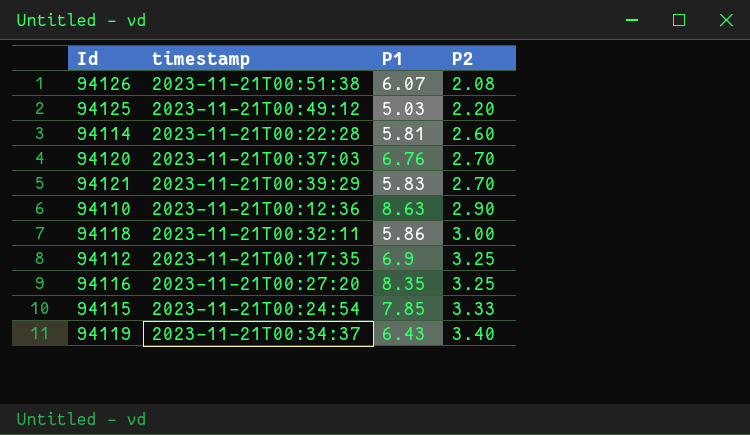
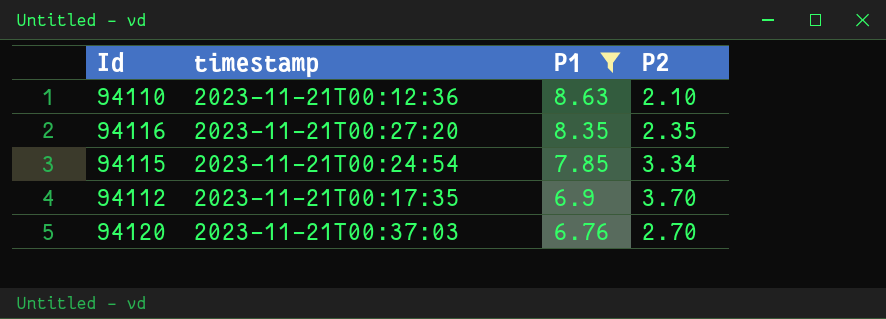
filter: none -> P1 >= 6.76
row order: P2 ascending -> P1 descending
94110 | P2: 2.90 -> 2.10
94116 | P2: 3.25 -> 2.35
94115 | P2: 3.33 -> 3.34
94112 | P2: 3.25 -> 3.70

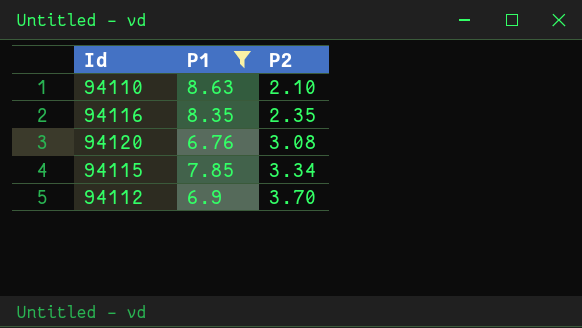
row order: P1 descending -> P2 ascending
column timestamp | position: 2 -> none
94120 | P2: 2.70 -> 3.08

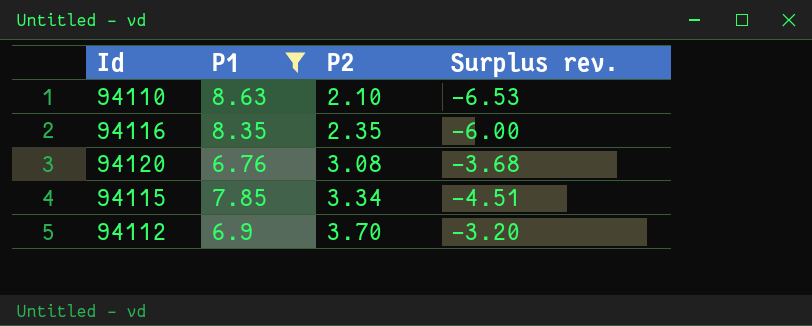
column Surplus rev. | formula: none -> [P2] - [P1]

